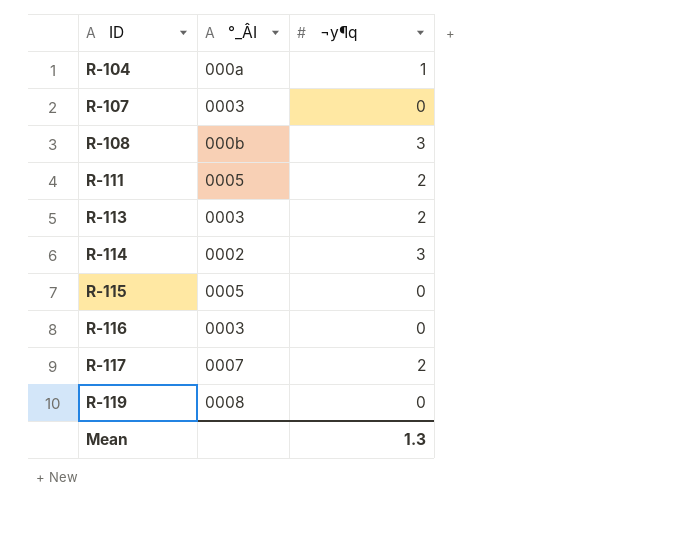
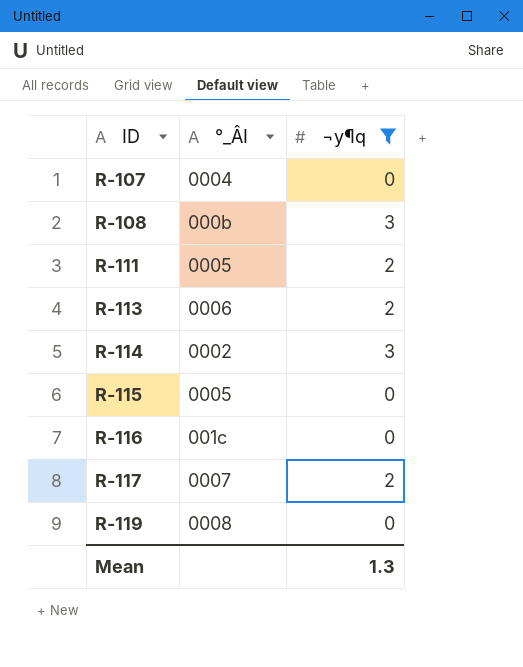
filter: none -> ¬y¶q != 1
R-107 | °_ÂI: 0003 -> 0004
R-113 | °_ÂI: 0003 -> 0006
R-116 | °_ÂI: 0003 -> 001c

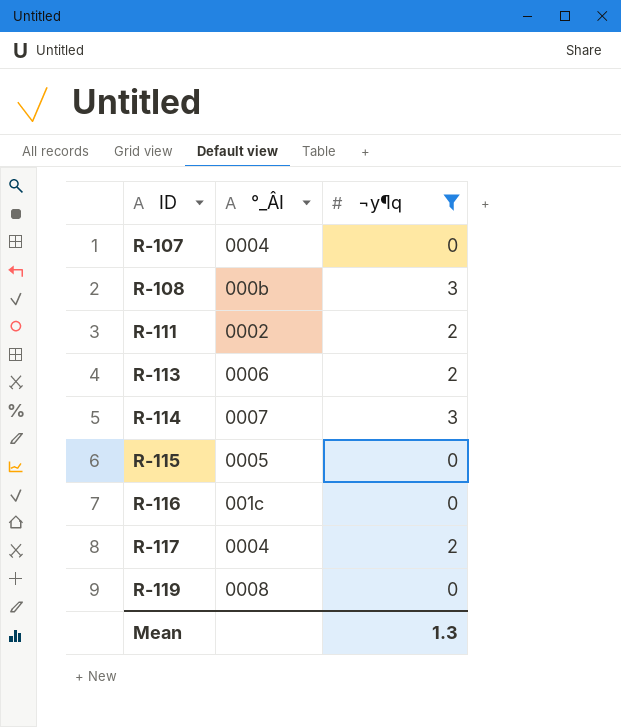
R-111 | °_ÂI: 0005 -> 0002
R-114 | °_ÂI: 0002 -> 0007
R-117 | °_ÂI: 0007 -> 0004

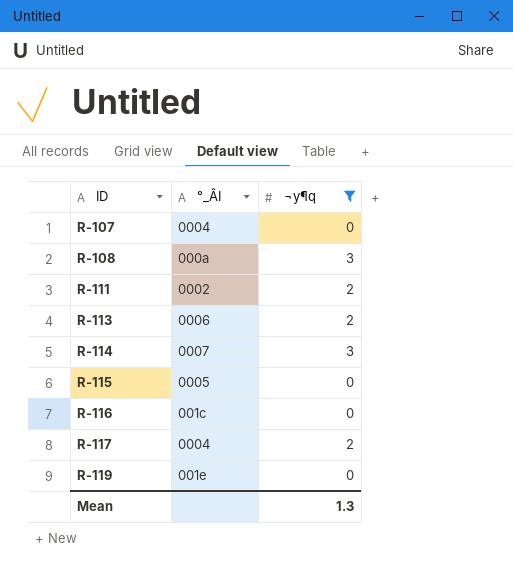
R-108 | °_ÂI: 000b -> 000a
R-119 | °_ÂI: 0008 -> 001e

